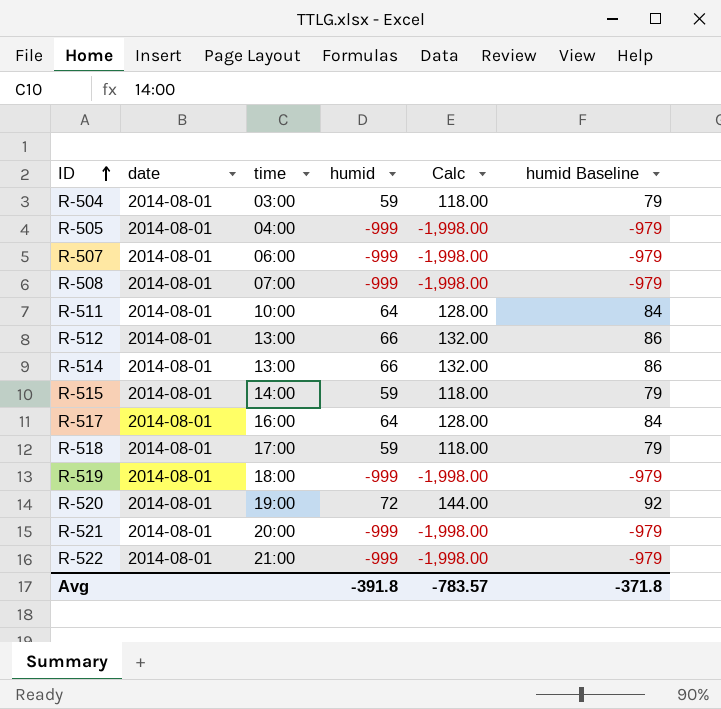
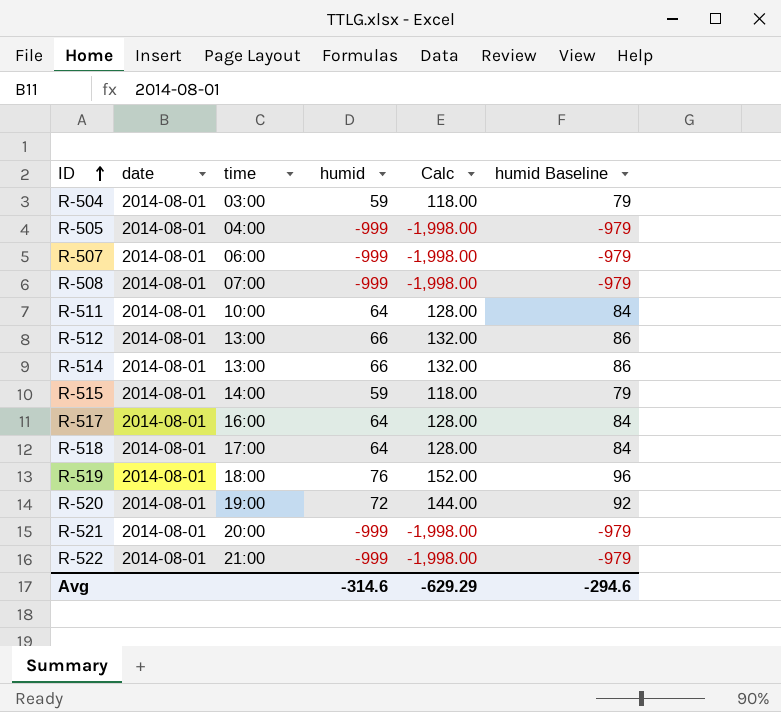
R-518 | humid: 59 -> 64
R-518 | Calc: 118.00 -> 128.00
R-518 | humid Baseline: 79 -> 84
R-519 | humid: -999 -> 76
R-519 | Calc: -1,998.00 -> 152.00
R-519 | humid Baseline: -979 -> 96
Avg | humid: -391.8 -> -314.6
Avg | Calc: -783.57 -> -629.29
Avg | humid Baseline: -371.8 -> -294.6

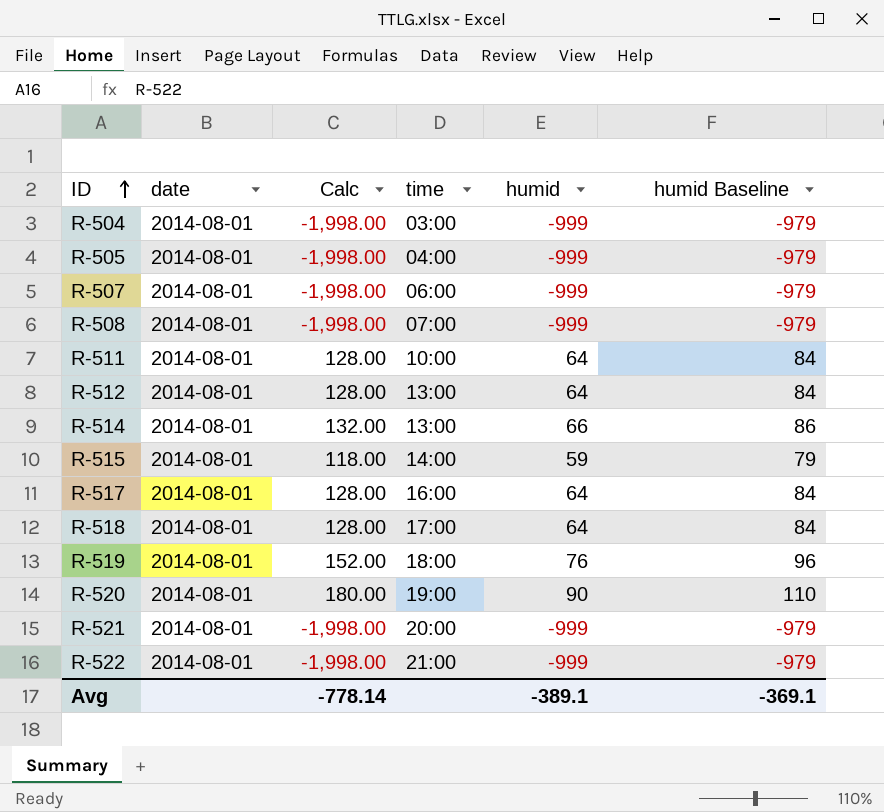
column Calc | position: 5 -> 3
R-504 | Calc: 118.00 -> -1,998.00
R-504 | humid: 59 -> -999
R-504 | humid Baseline: 79 -> -979
R-512 | Calc: 132.00 -> 128.00
R-512 | humid: 66 -> 64
R-512 | humid Baseline: 86 -> 84
R-520 | Calc: 144.00 -> 180.00
R-520 | humid: 72 -> 90
R-520 | humid Baseline: 92 -> 110
Avg | Calc: -629.29 -> -778.14
Avg | humid: -314.6 -> -389.1
Avg | humid Baseline: -294.6 -> -369.1

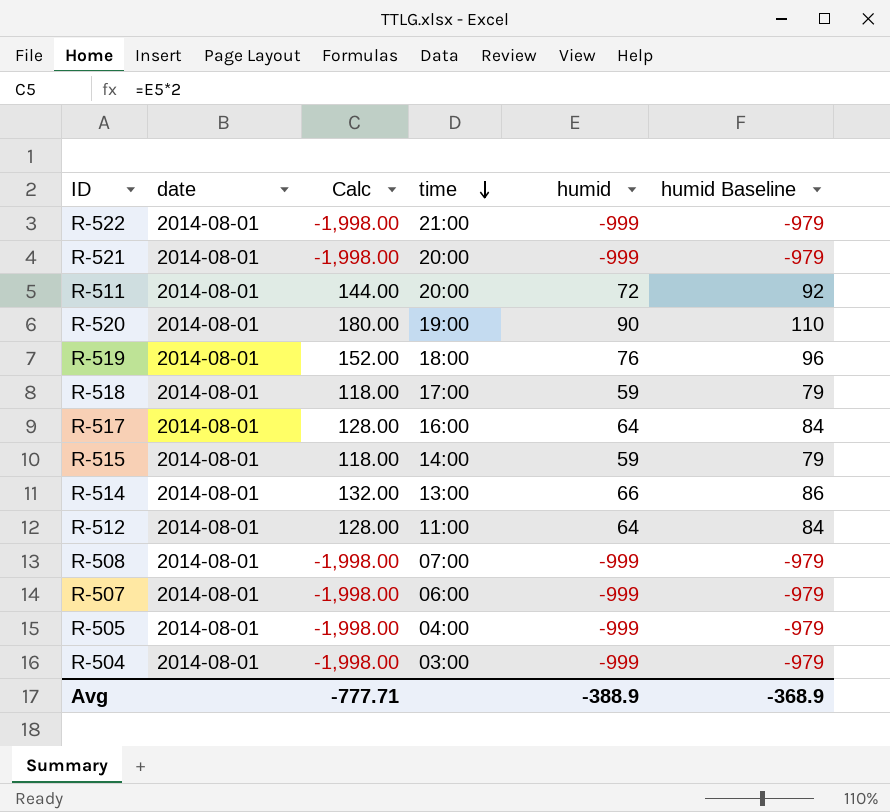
row order: ID ascending -> time descending
R-511 | Calc: 128.00 -> 144.00
R-511 | time: 10:00 -> 20:00
R-511 | humid: 64 -> 72
R-511 | humid Baseline: 84 -> 92
R-518 | Calc: 128.00 -> 118.00
R-518 | humid: 64 -> 59
R-518 | humid Baseline: 84 -> 79
R-512 | time: 13:00 -> 11:00
Avg | Calc: -778.14 -> -777.71
Avg | humid: -389.1 -> -388.9
Avg | humid Baseline: -369.1 -> -368.9

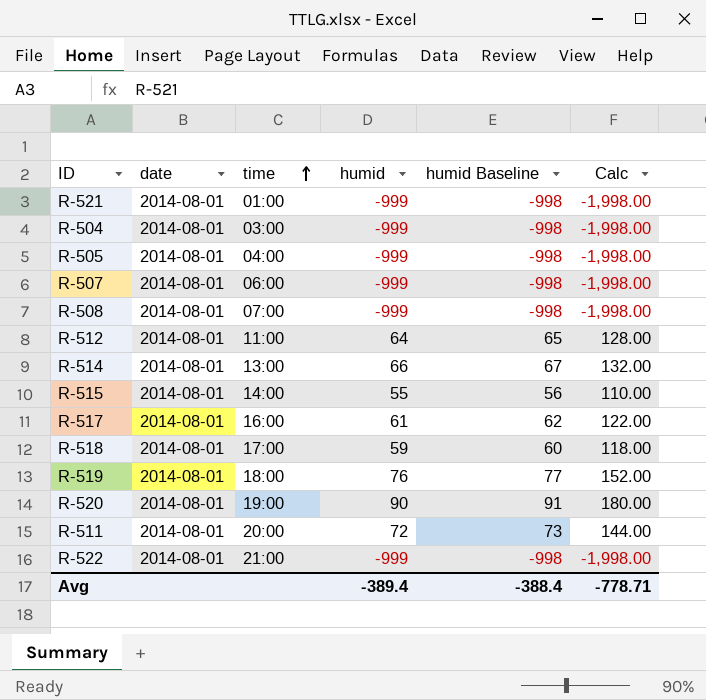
row order: time descending -> time ascending
column humid Baseline | formula: [humid] + 20 -> [humid] + 1
column Calc | position: 3 -> 6
R-521 | time: 20:00 -> 01:00
R-515 | humid: 59 -> 55
R-515 | Calc: 118.00 -> 110.00
R-517 | humid: 64 -> 61
R-517 | Calc: 128.00 -> 122.00
Avg | humid: -388.9 -> -389.4
Avg | humid Baseline: -368.9 -> -388.4
Avg | Calc: -777.71 -> -778.71

